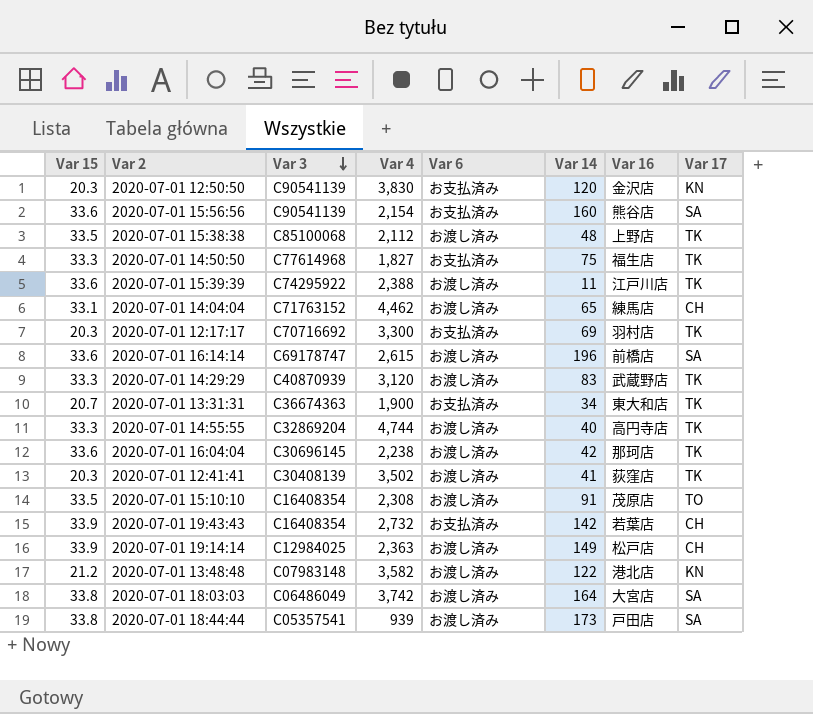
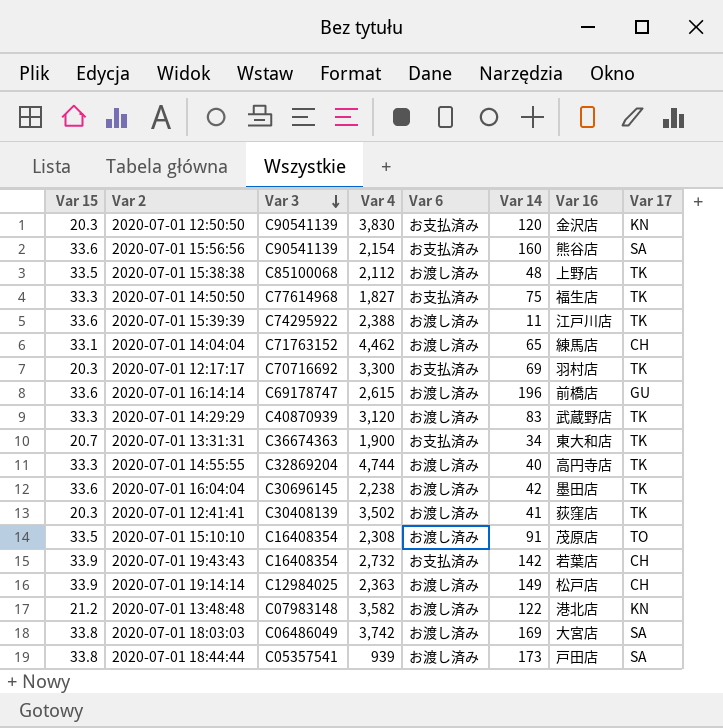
2020-07-01 16:14:14 | Var 17: SA -> GU
2020-07-01 16:04:04 | Var 16: 那珂店 -> 墨田店
2020-07-01 18:03:03 | Var 14: 164 -> 169

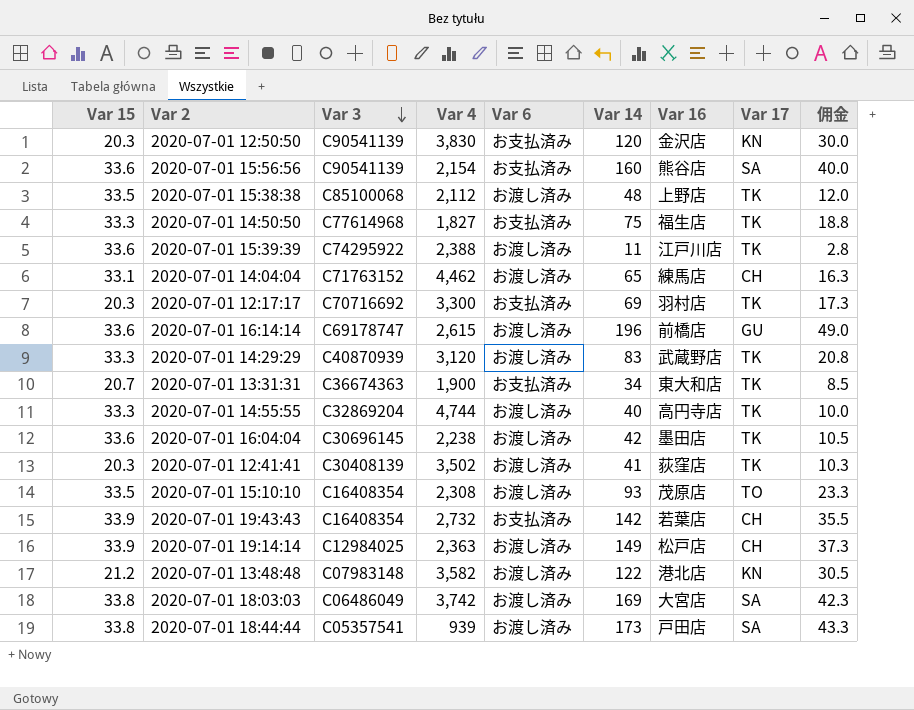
column 佣金 | formula: none -> [Var 14] * 0.25
2020-07-01 15:10:10 | Var 14: 91 -> 93

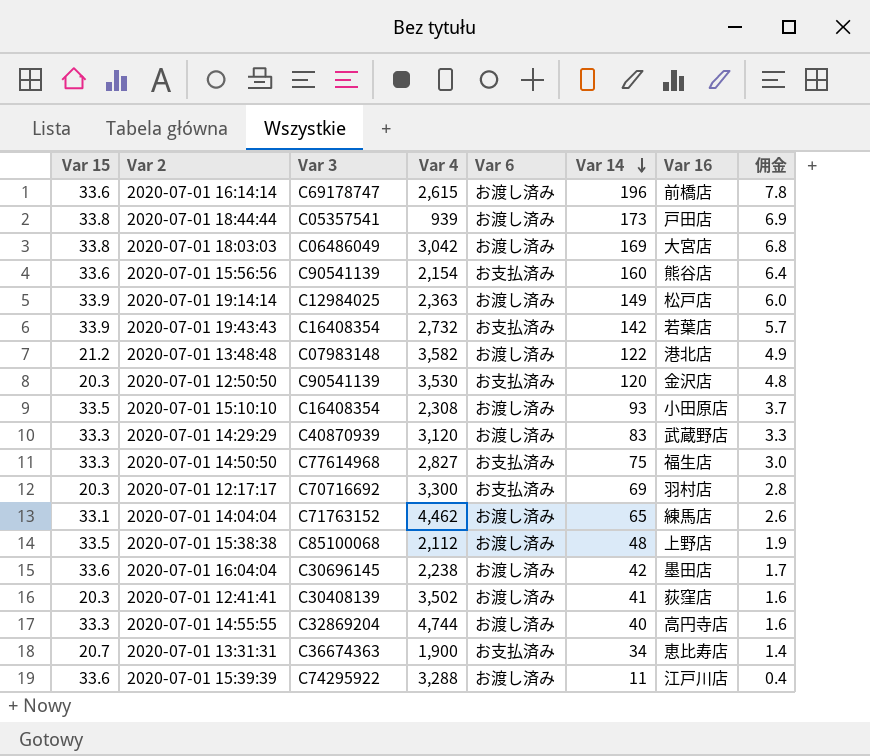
row order: Var 3 descending -> Var 14 descending
column Var 17 | position: 8 -> none
column 佣金 | formula: [Var 14] * 0.25 -> [Var 14] * 0.04
2020-07-01 18:03:03 | Var 4: 3,742 -> 3,042
2020-07-01 12:50:50 | Var 4: 3,830 -> 3,530
2020-07-01 15:10:10 | Var 16: 茂原店 -> 小田原店
2020-07-01 14:50:50 | Var 4: 1,827 -> 2,827
2020-07-01 13:31:31 | Var 16: 東大和店 -> 恵比寿店
2020-07-01 15:39:39 | Var 4: 2,388 -> 3,288

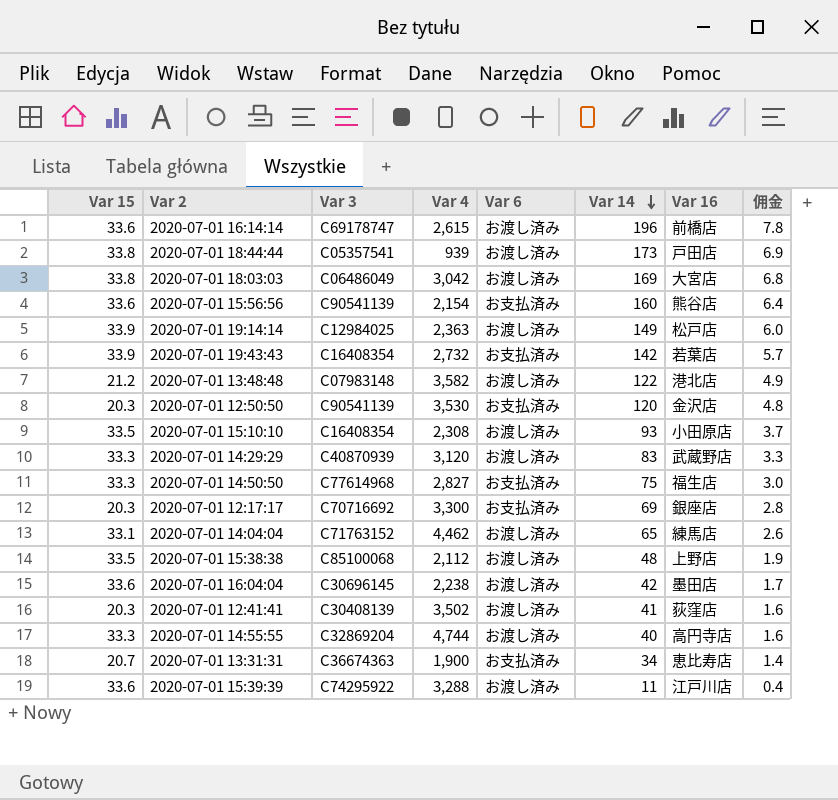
2020-07-01 12:17:17 | Var 16: 羽村店 -> 銀座店

